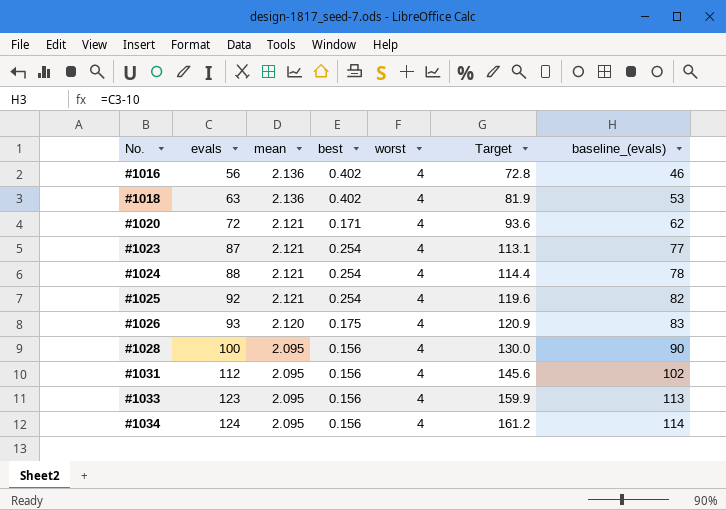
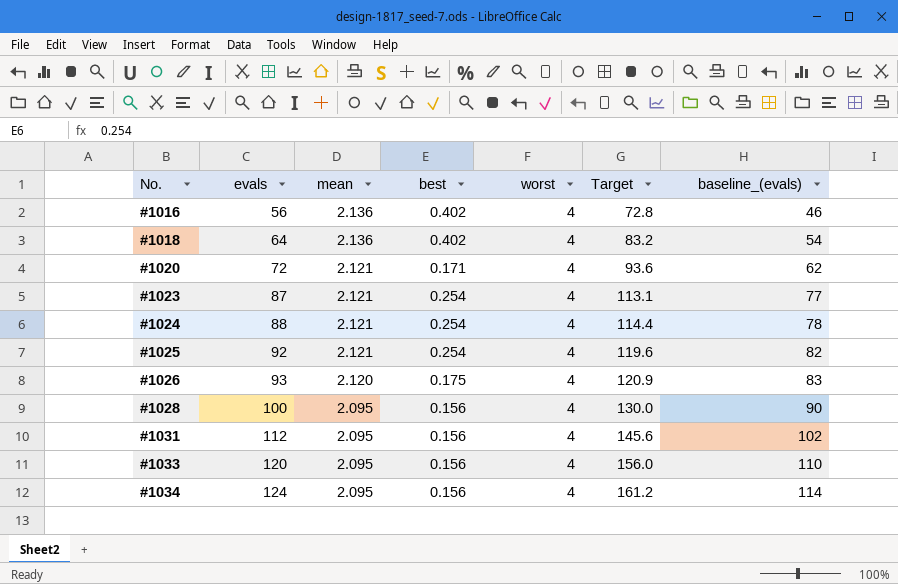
#1018 | evals: 63 -> 64
#1018 | Target: 81.9 -> 83.2
#1018 | baseline_(evals): 53 -> 54
#1033 | evals: 123 -> 120
#1033 | Target: 159.9 -> 156.0
#1033 | baseline_(evals): 113 -> 110

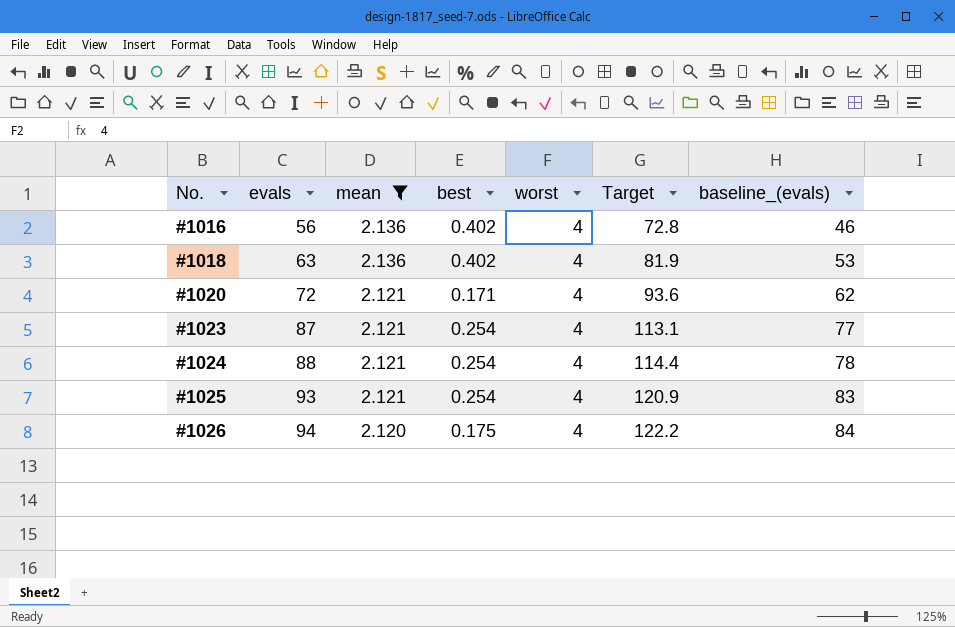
filter: none -> mean != 2.095
#1018 | evals: 64 -> 63
#1018 | Target: 83.2 -> 81.9
#1018 | baseline_(evals): 54 -> 53
#1025 | evals: 92 -> 93
#1025 | Target: 119.6 -> 120.9
#1025 | baseline_(evals): 82 -> 83
#1026 | evals: 93 -> 94
#1026 | Target: 120.9 -> 122.2
#1026 | baseline_(evals): 83 -> 84

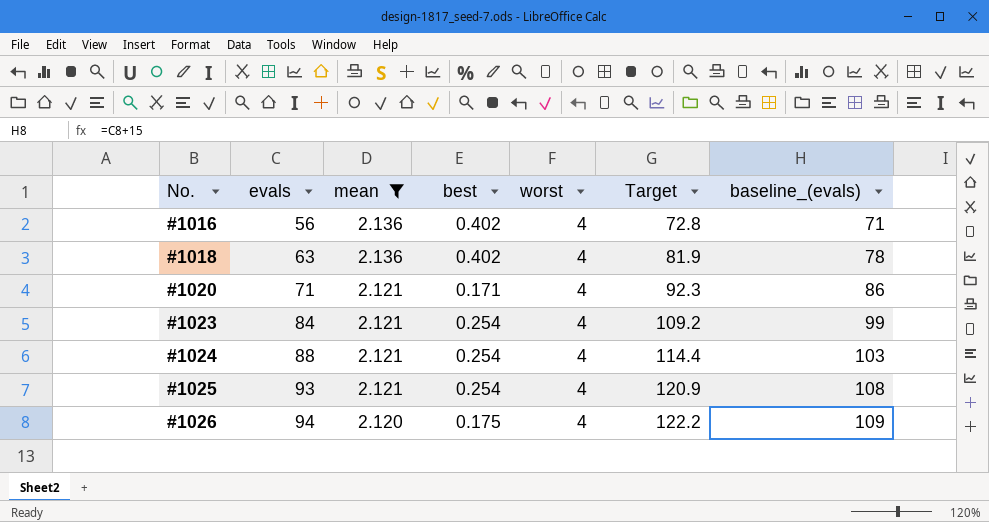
column baseline_(evals) | formula: [evals] - 10 -> [evals] + 15
#1020 | evals: 72 -> 71
#1020 | Target: 93.6 -> 92.3
#1023 | evals: 87 -> 84
#1023 | Target: 113.1 -> 109.2

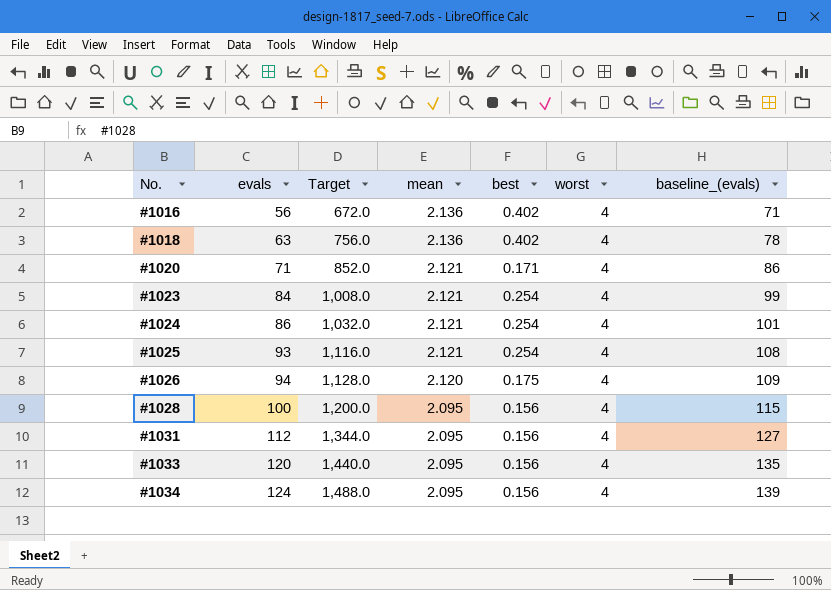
filter: mean != 2.095 -> none
column Target | formula: [evals] * 1.3 -> [evals] * 12
column Target | position: 6 -> 3
#1024 | evals: 88 -> 86
#1024 | baseline_(evals): 103 -> 101

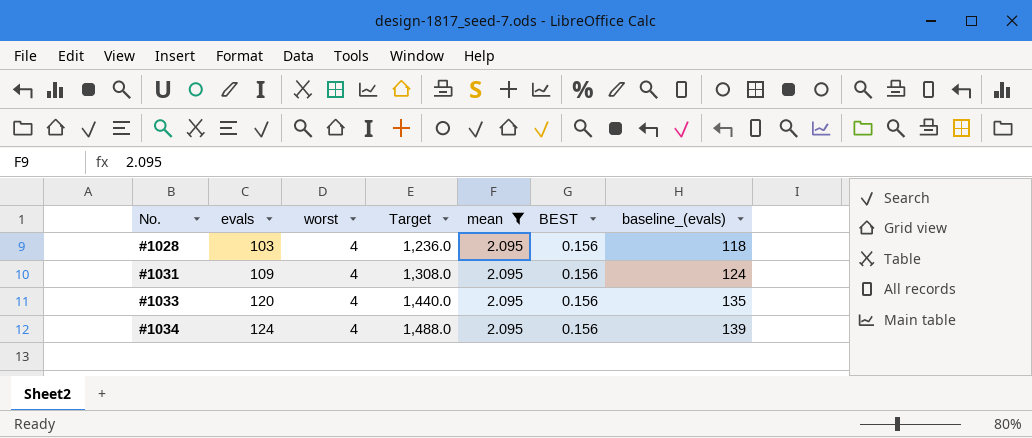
filter: none -> mean = 2.095
column worst | position: 6 -> 3
column name: best -> BEST
#1028 | evals: 100 -> 103
#1028 | Target: 1,200.0 -> 1,236.0
#1028 | baseline_(evals): 115 -> 118
#1031 | evals: 112 -> 109
#1031 | Target: 1,344.0 -> 1,308.0
#1031 | baseline_(evals): 127 -> 124

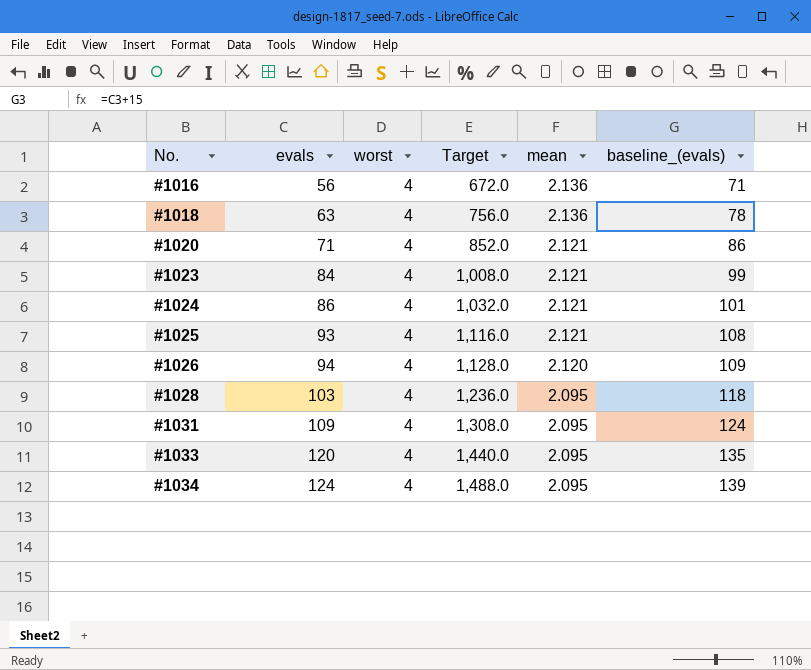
filter: mean = 2.095 -> none
column BEST | position: 6 -> none

